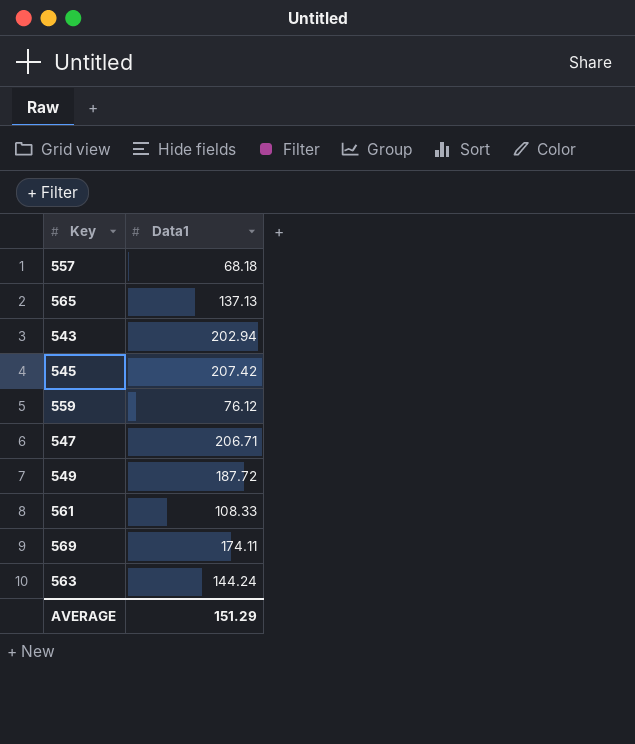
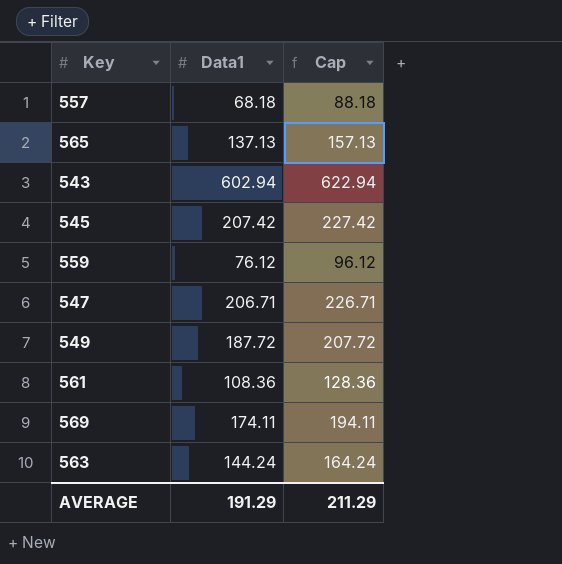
column Cap | formula: none -> [Data1] + 20
543 | Data1: 202.94 -> 602.94
561 | Data1: 108.33 -> 108.36
AVERAGE | Data1: 151.29 -> 191.29

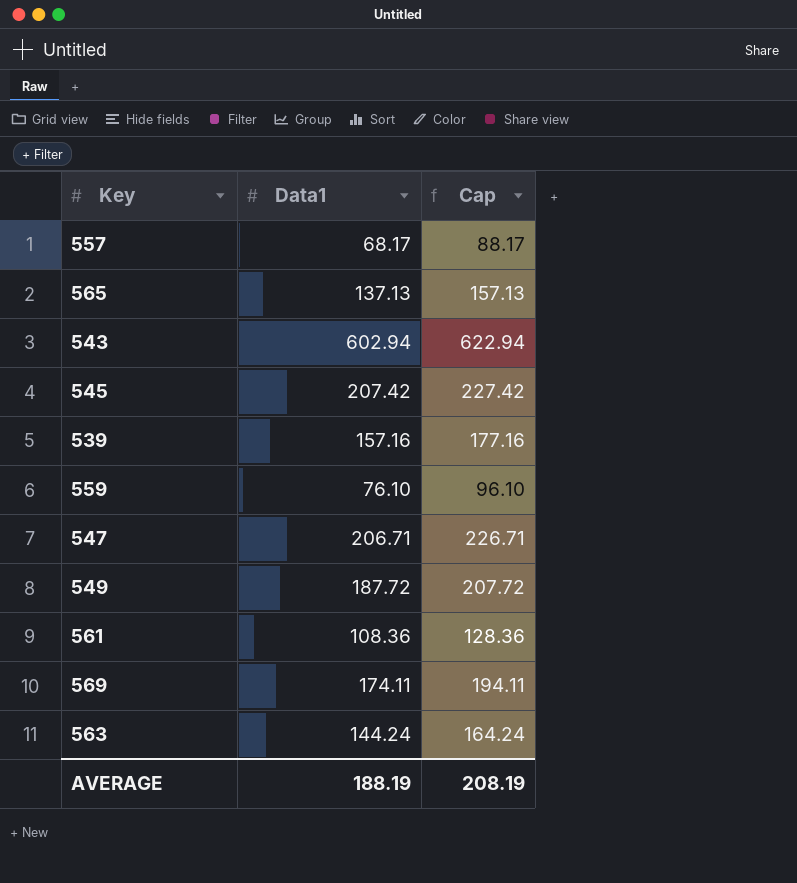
557 | Data1: 68.18 -> 68.17
557 | Cap: 88.18 -> 88.17
row 539: none -> 157.16 | 177.16
559 | Data1: 76.12 -> 76.10
559 | Cap: 96.12 -> 96.10
AVERAGE | Data1: 191.29 -> 188.19
AVERAGE | Cap: 211.29 -> 208.19

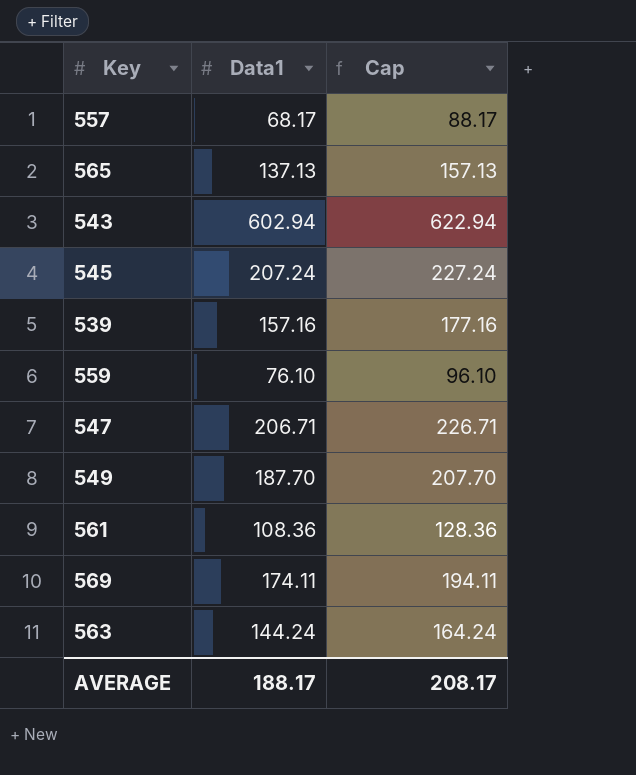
545 | Data1: 207.42 -> 207.24
545 | Cap: 227.42 -> 227.24
549 | Data1: 187.72 -> 187.70
549 | Cap: 207.72 -> 207.70
AVERAGE | Data1: 188.19 -> 188.17
AVERAGE | Cap: 208.19 -> 208.17

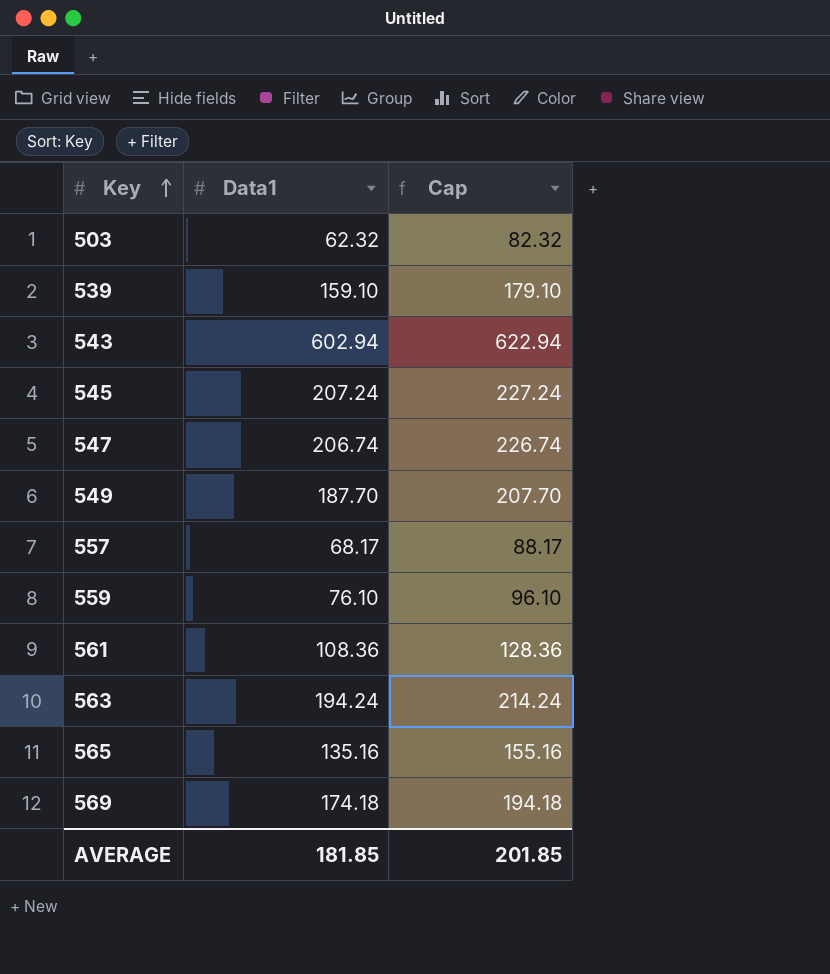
row order: none -> Key ascending
row 503: none -> 62.32 | 82.32
539 | Data1: 157.16 -> 159.10
539 | Cap: 177.16 -> 179.10
547 | Data1: 206.71 -> 206.74
547 | Cap: 226.71 -> 226.74
563 | Data1: 144.24 -> 194.24
563 | Cap: 164.24 -> 214.24
565 | Data1: 137.13 -> 135.16
565 | Cap: 157.13 -> 155.16
569 | Data1: 174.11 -> 174.18
569 | Cap: 194.11 -> 194.18
AVERAGE | Data1: 188.17 -> 181.85
AVERAGE | Cap: 208.17 -> 201.85

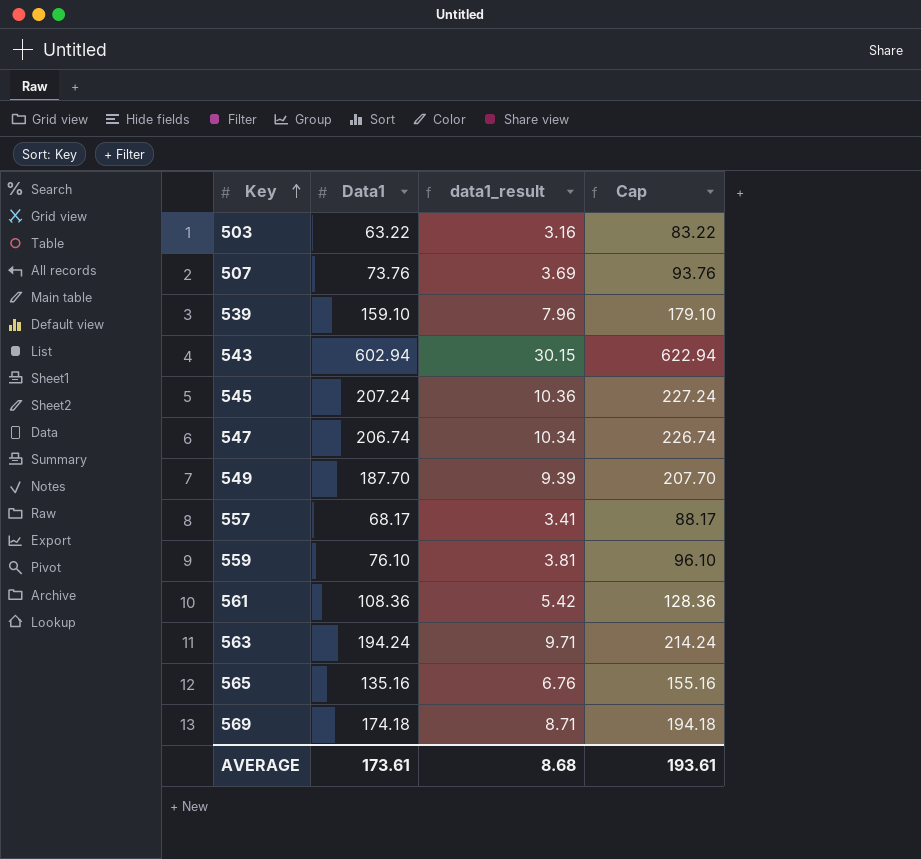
column data1_result | formula: none -> [Data1] * 0.05
503 | Data1: 62.32 -> 63.22
503 | Cap: 82.32 -> 83.22
row 507: none -> 73.76 | 3.69 | 93.76
AVERAGE | Data1: 181.85 -> 173.61
AVERAGE | Cap: 201.85 -> 193.61

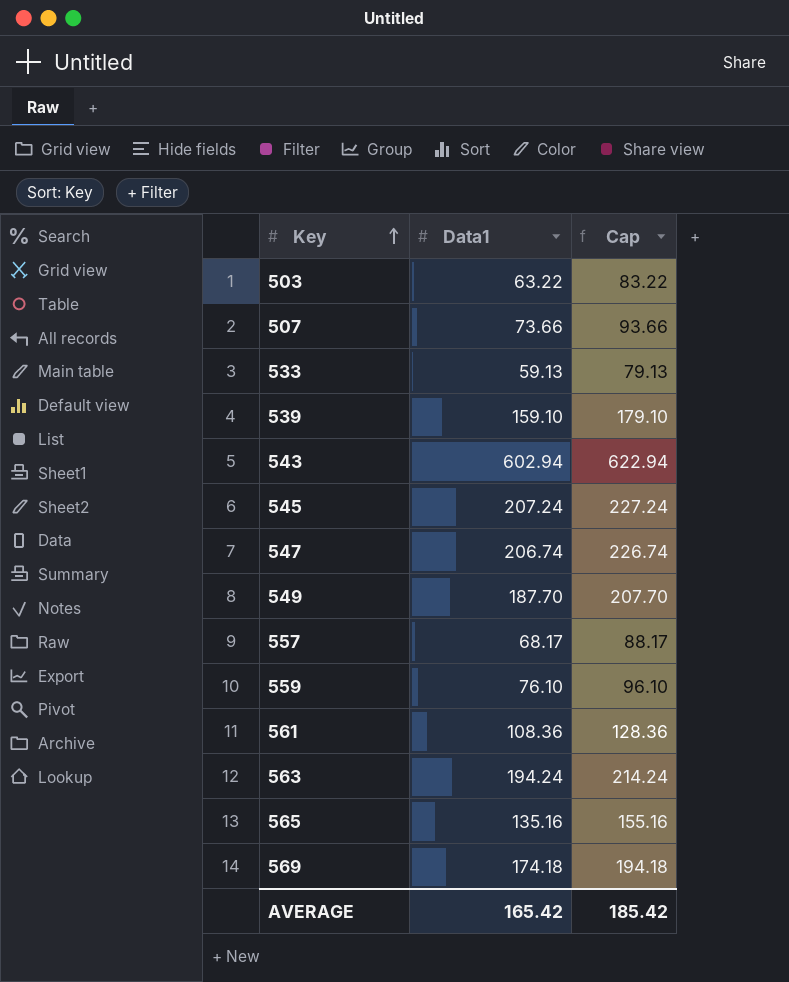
column data1_result | formula: [Data1] * 0.05 -> none
507 | Data1: 73.76 -> 73.66
507 | Cap: 93.76 -> 93.66
row 533: none -> 59.13 | 79.13
AVERAGE | Data1: 173.61 -> 165.42
AVERAGE | Cap: 193.61 -> 185.42

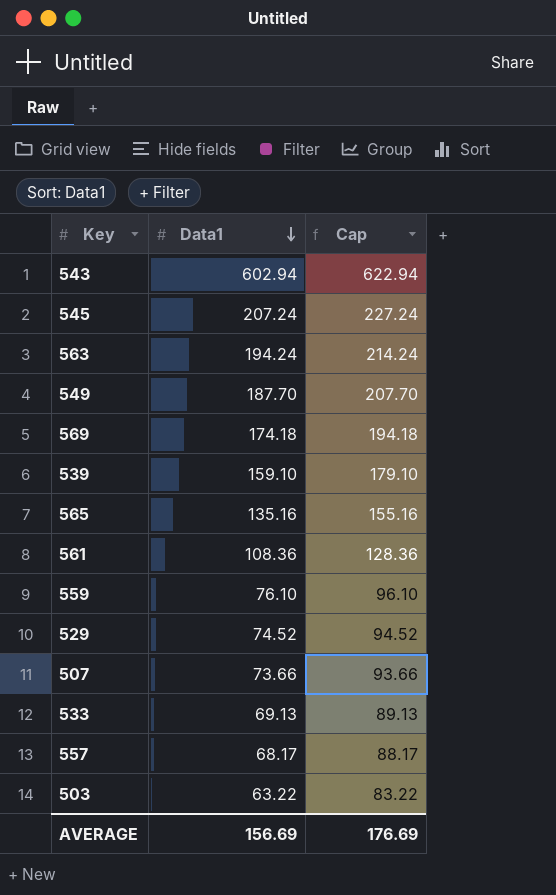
row order: Key ascending -> Data1 descending
row 547: 206.74 | 226.74 -> none
row 529: none -> 74.52 | 94.52
533 | Data1: 59.13 -> 69.13
533 | Cap: 79.13 -> 89.13
AVERAGE | Data1: 165.42 -> 156.69
AVERAGE | Cap: 185.42 -> 176.69

